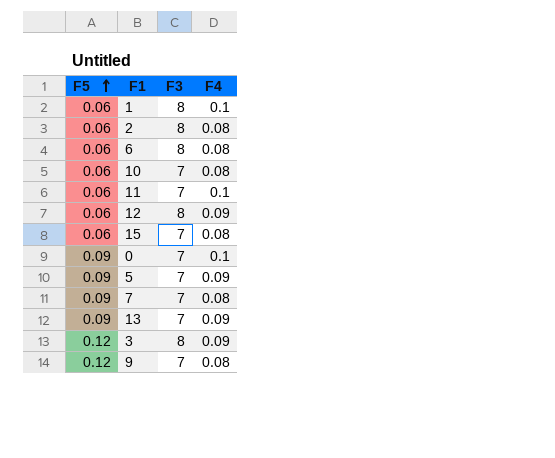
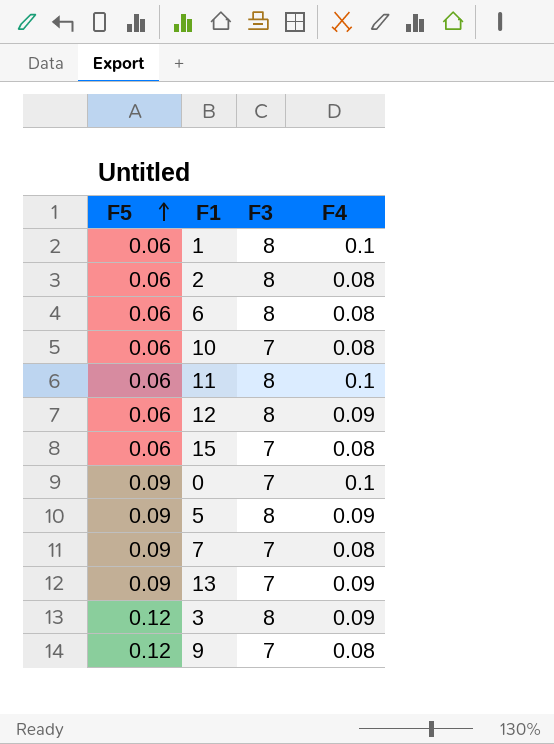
11 | F3: 7 -> 8
5 | F3: 7 -> 8

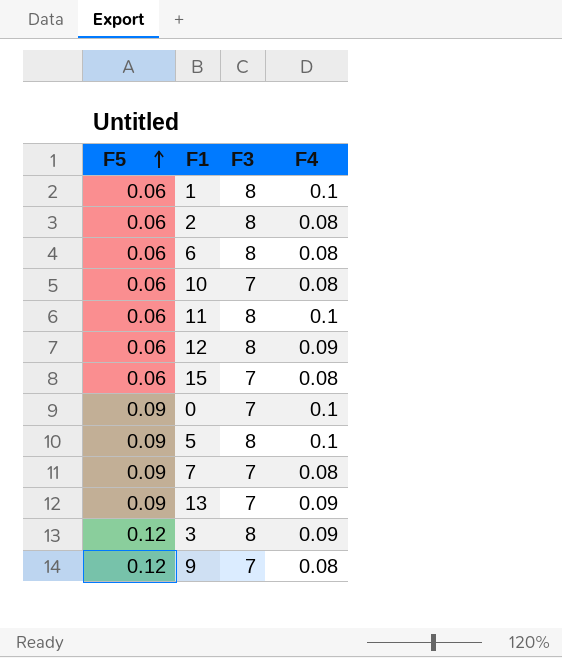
5 | F4: 0.09 -> 0.1

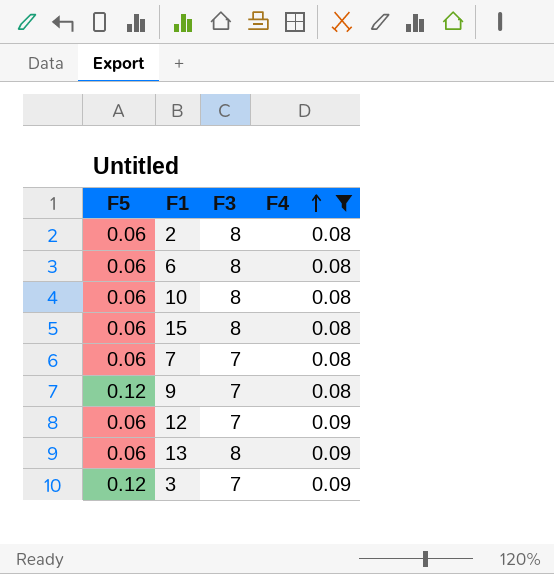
filter: none -> F4 != 0.1
row order: F5 ascending -> F4 ascending
10 | F3: 7 -> 8
15 | F3: 7 -> 8
7 | F5: 0.09 -> 0.06
12 | F3: 8 -> 7
13 | F5: 0.09 -> 0.06
13 | F3: 7 -> 8
3 | F3: 8 -> 7

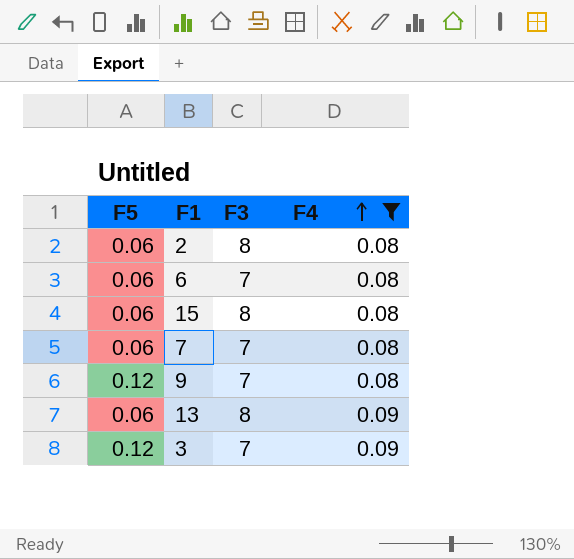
row 10: 0.06 | 8 | 0.08 -> none
row 12: 0.06 | 7 | 0.09 -> none
6 | F3: 8 -> 7

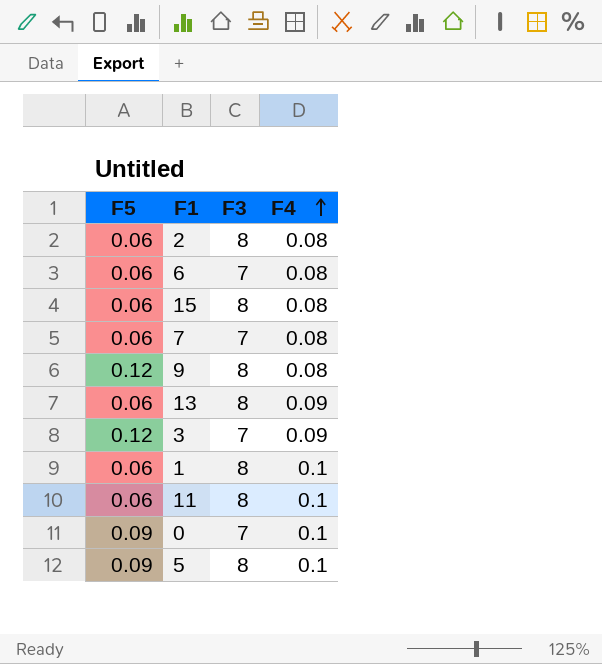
filter: F4 != 0.1 -> none
9 | F3: 7 -> 8

